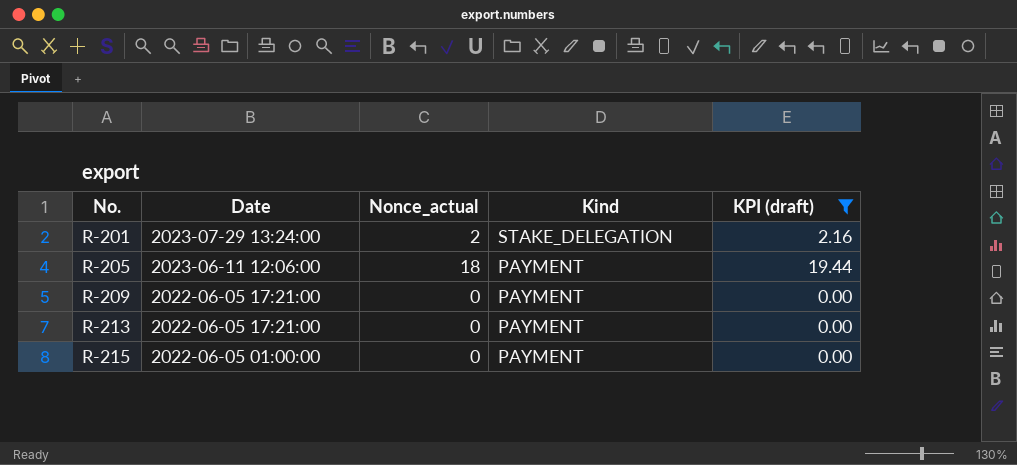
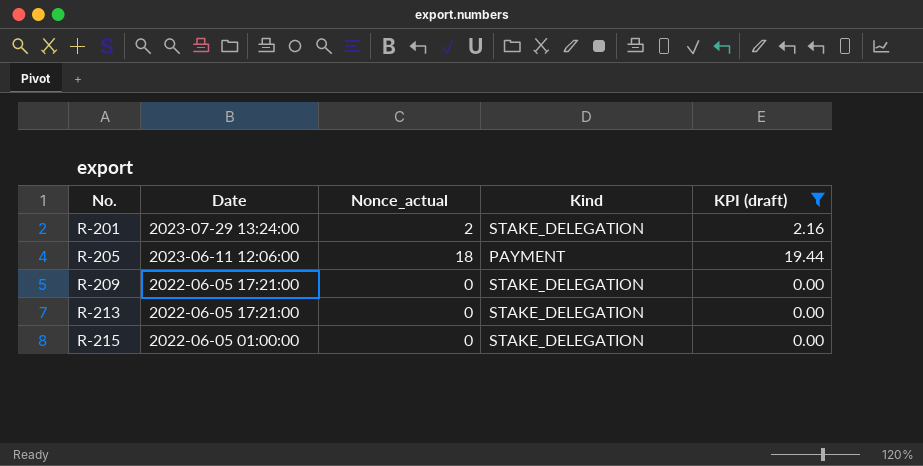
R-209 | Kind: PAYMENT -> STAKE_DELEGATION
R-213 | Kind: PAYMENT -> STAKE_DELEGATION
R-215 | Kind: PAYMENT -> STAKE_DELEGATION

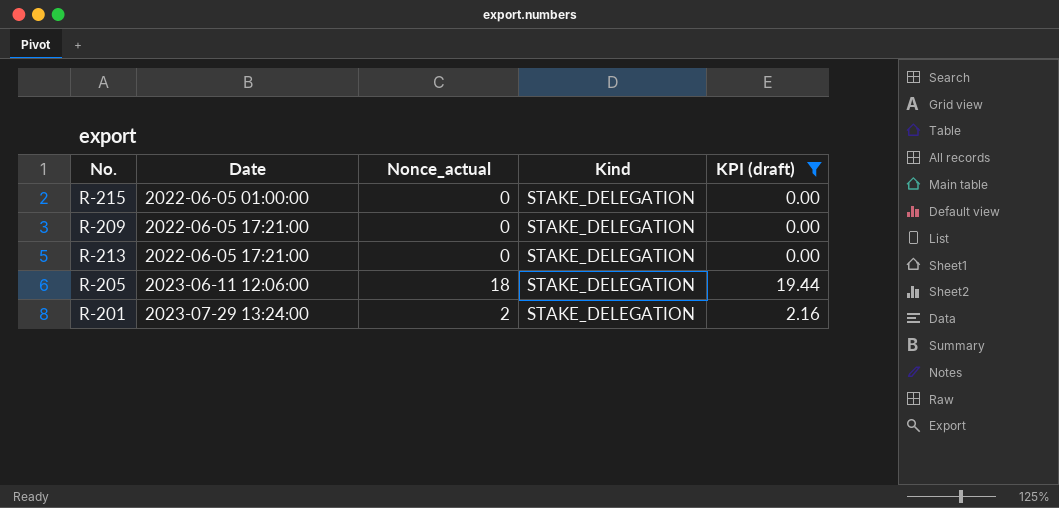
row order: No. ascending -> Date ascending
R-205 | Kind: PAYMENT -> STAKE_DELEGATION

